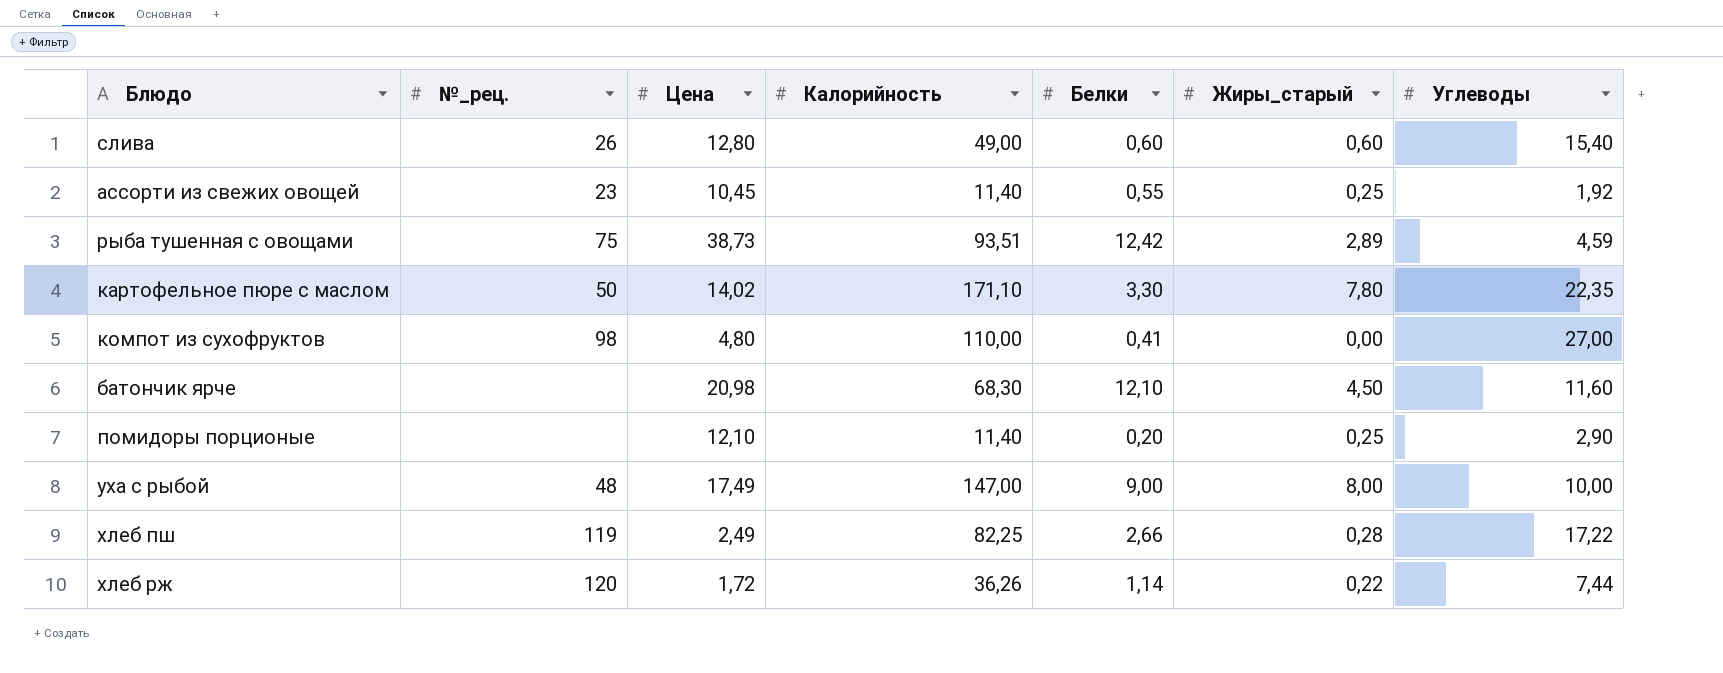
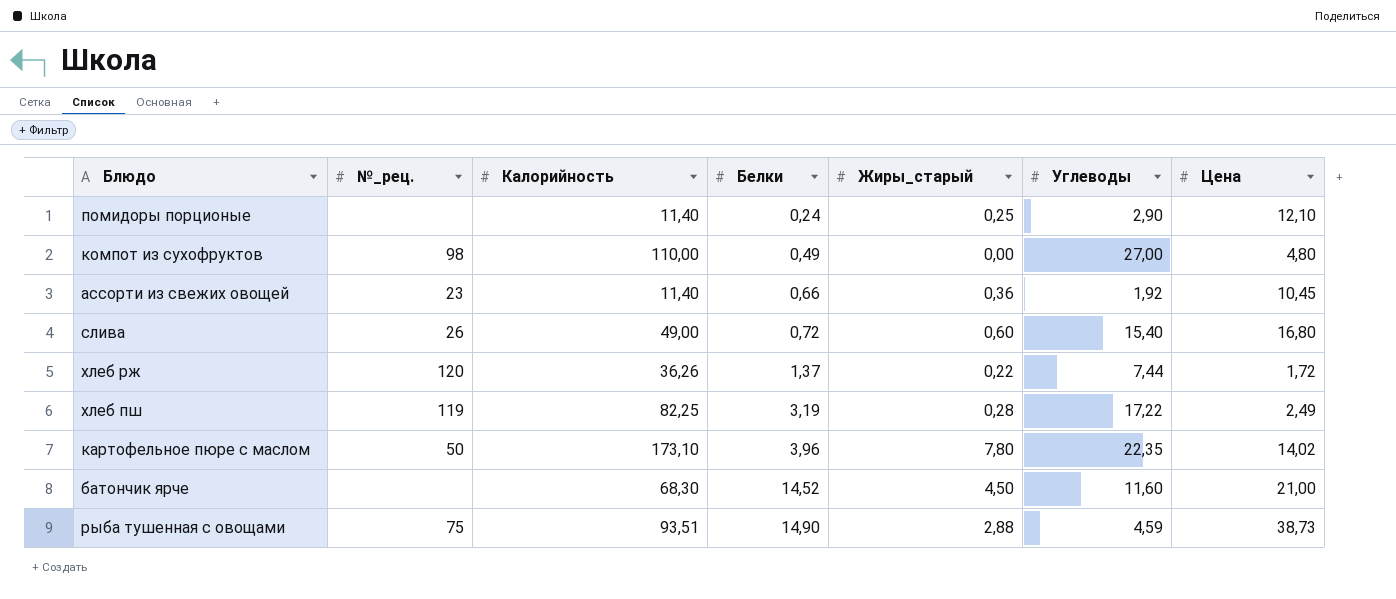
row order: none -> Белки ascending
column Цена | position: 3 -> 7
row уха с рыбой: 48 | 17,49 | 147,00 | 9,00 | 8,00 | 10,00 -> none
помидоры порционые | Белки: 0,20 -> 0,24
компот из сухофруктов | Белки: 0,41 -> 0,49
ассорти из свежих овощей | Белки: 0,55 -> 0,66
ассорти из свежих овощей | Жиры_старый: 0,25 -> 0,36
слива | Белки: 0,60 -> 0,72
слива | Цена: 12,80 -> 16,80
хлеб рж | Белки: 1,14 -> 1,37
хлеб пш | Белки: 2,66 -> 3,19
картофельное пюре с маслом | Калорийность: 171,10 -> 173,10
картофельное пюре с маслом | Белки: 3,30 -> 3,96
батончик ярче | Белки: 12,10 -> 14,52
батончик ярче | Цена: 20,98 -> 21,00
рыба тушенная с овощами | Белки: 12,42 -> 14,90
рыба тушенная с овощами | Жиры_старый: 2,89 -> 2,88

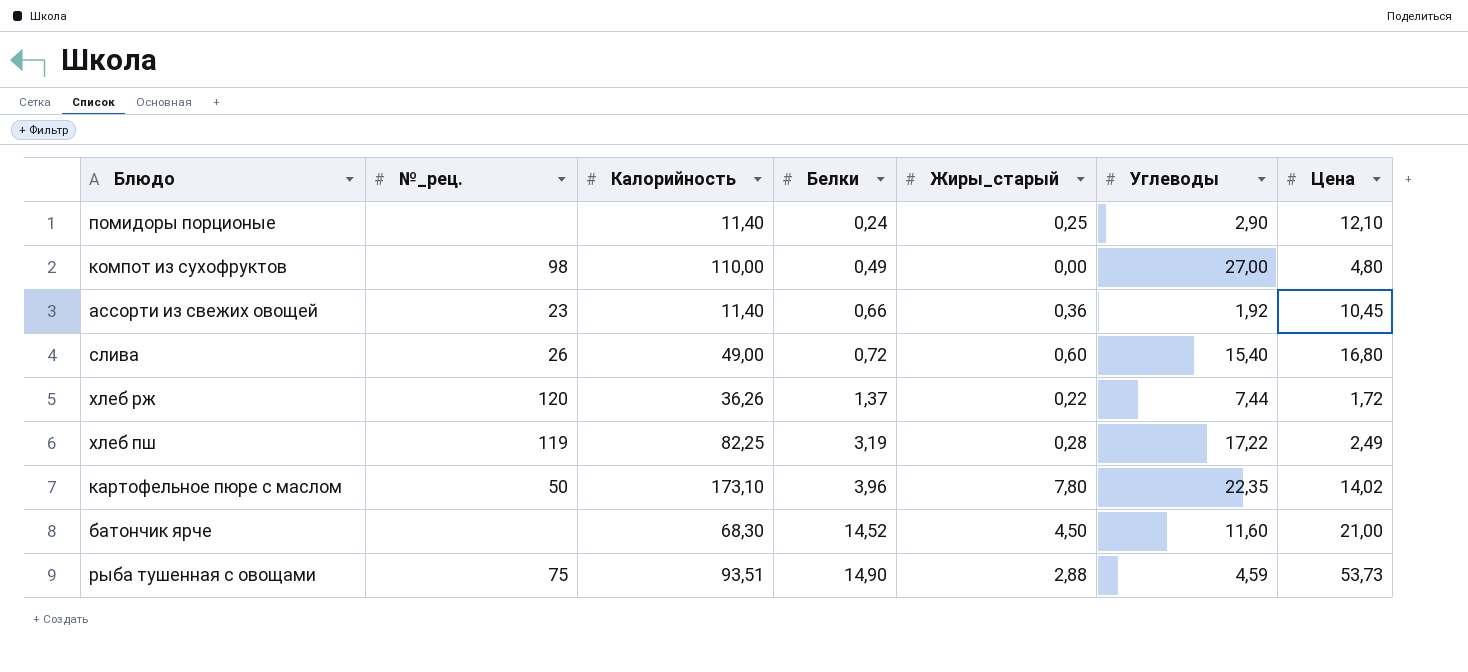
рыба тушенная с овощами | Цена: 38,73 -> 53,73

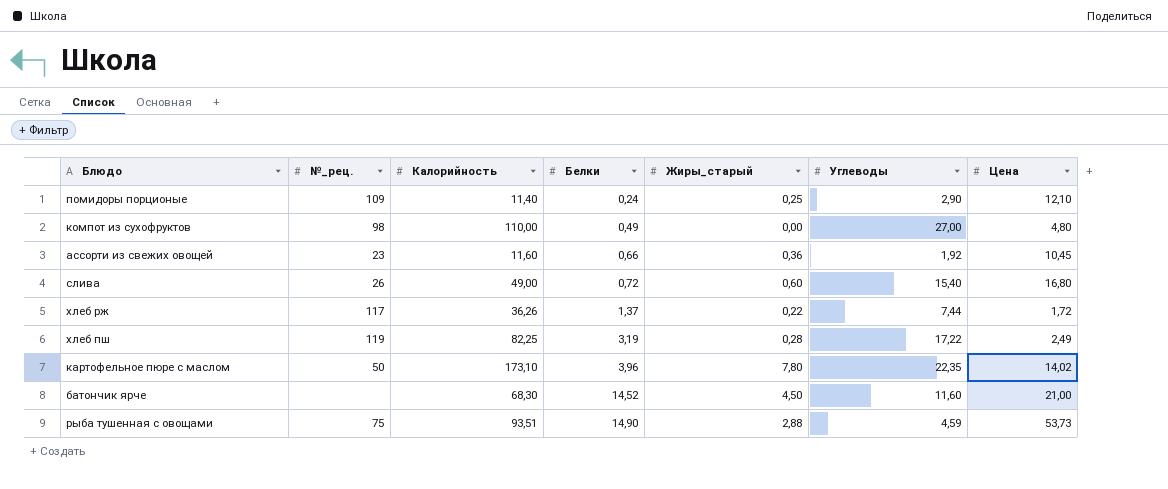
помидоры порционые | №_рец.: none -> 109
ассорти из свежих овощей | Калорийность: 11,40 -> 11,60
хлеб рж | №_рец.: 120 -> 117

